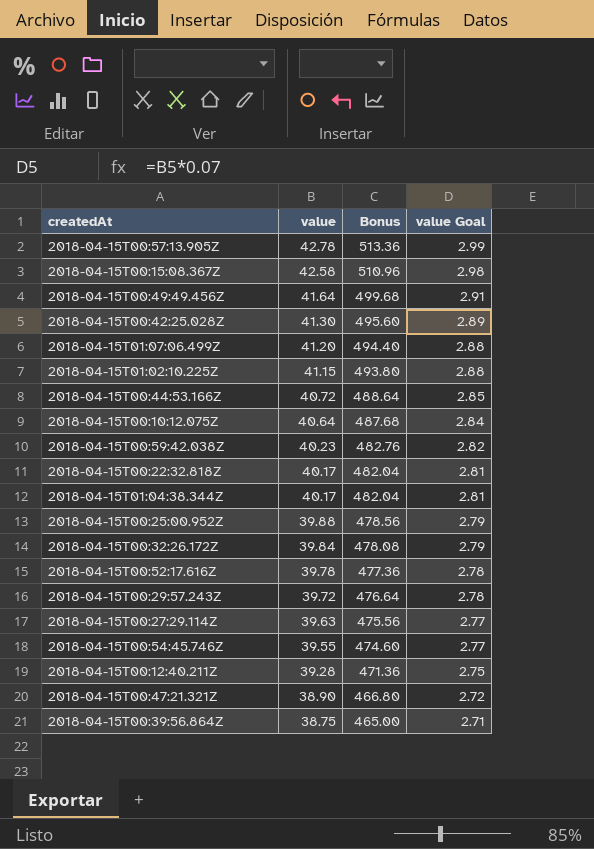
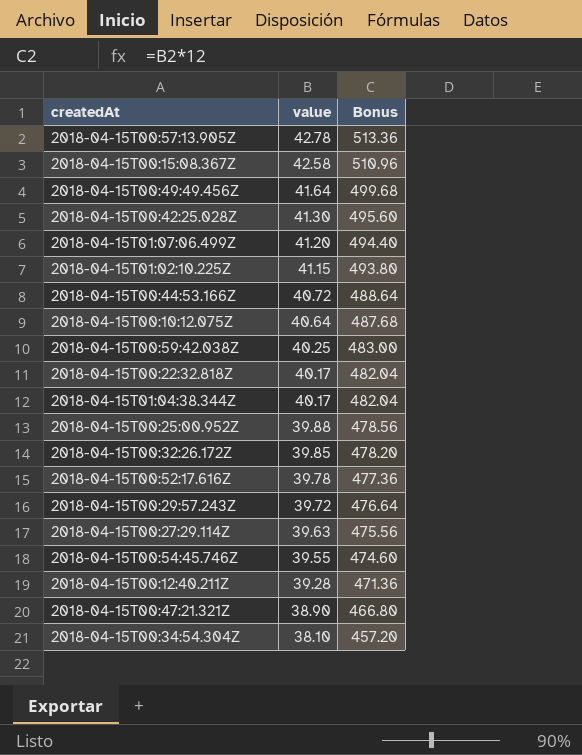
column value Goal | formula: [value] * 0.07 -> none
row 2018-04-15T00:39:56.864Z: 38.75 | 465.00 | 2.71 -> none
2018-04-15T00:59:42.038Z | value: 40.23 -> 40.25
2018-04-15T00:59:42.038Z | Bonus: 482.76 -> 483.00
2018-04-15T00:32:26.172Z | value: 39.84 -> 39.85
2018-04-15T00:32:26.172Z | Bonus: 478.08 -> 478.20
row 2018-04-15T00:34:54.304Z: none -> 38.10 | 457.20

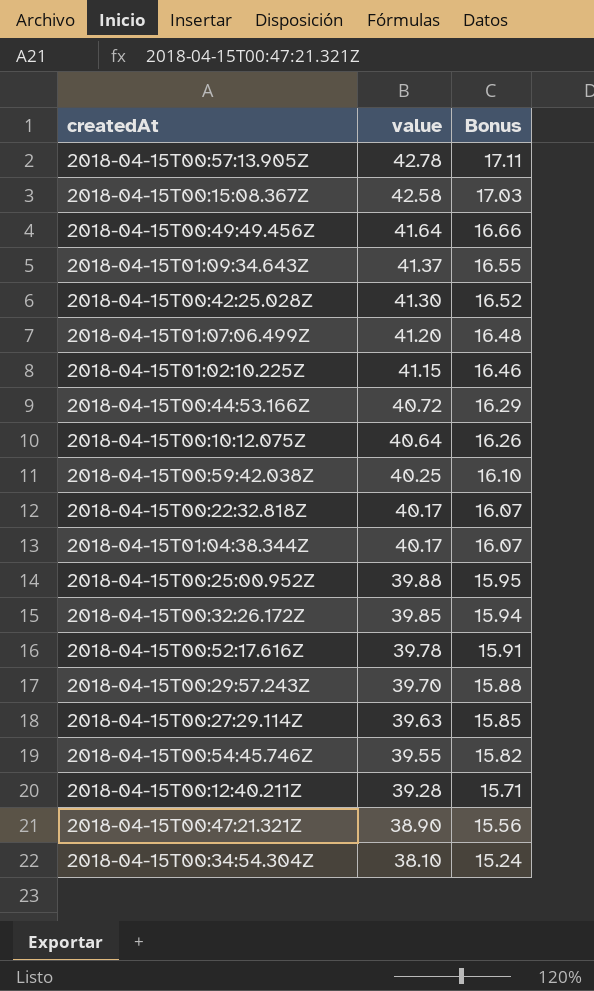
column Bonus | formula: [value] * 12 -> [value] * 0.4
row 2018-04-15T01:09:34.643Z: none -> 41.37 | 16.55
2018-04-15T00:29:57.243Z | value: 39.72 -> 39.70

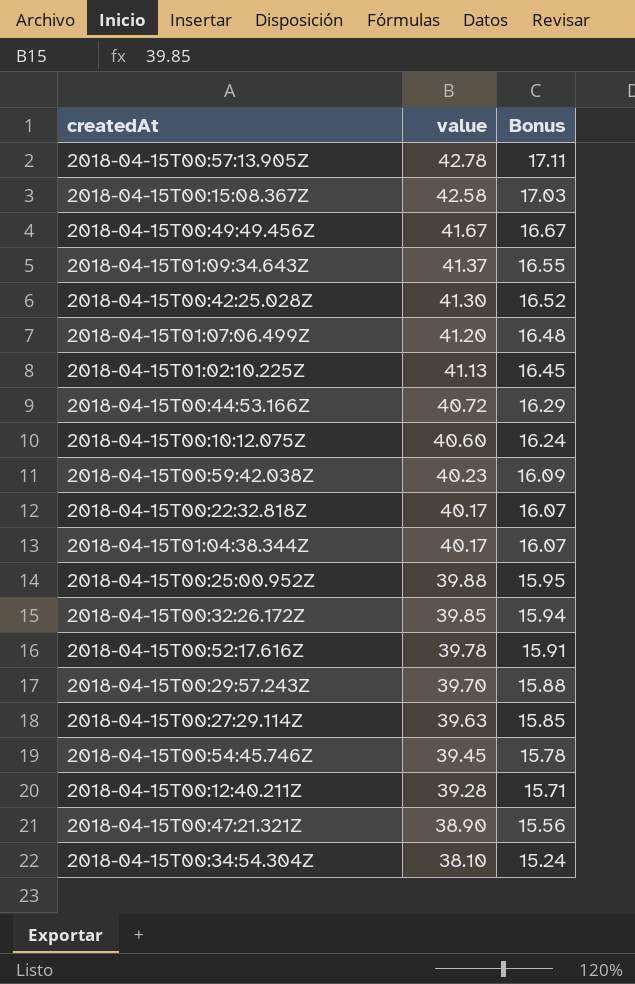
2018-04-15T00:49:49.456Z | value: 41.64 -> 41.67
2018-04-15T00:49:49.456Z | Bonus: 16.66 -> 16.67
2018-04-15T01:02:10.225Z | value: 41.15 -> 41.13
2018-04-15T01:02:10.225Z | Bonus: 16.46 -> 16.45
2018-04-15T00:10:12.075Z | value: 40.64 -> 40.60
2018-04-15T00:10:12.075Z | Bonus: 16.26 -> 16.24
2018-04-15T00:59:42.038Z | value: 40.25 -> 40.23
2018-04-15T00:59:42.038Z | Bonus: 16.10 -> 16.09
2018-04-15T00:54:45.746Z | value: 39.55 -> 39.45
2018-04-15T00:54:45.746Z | Bonus: 15.82 -> 15.78

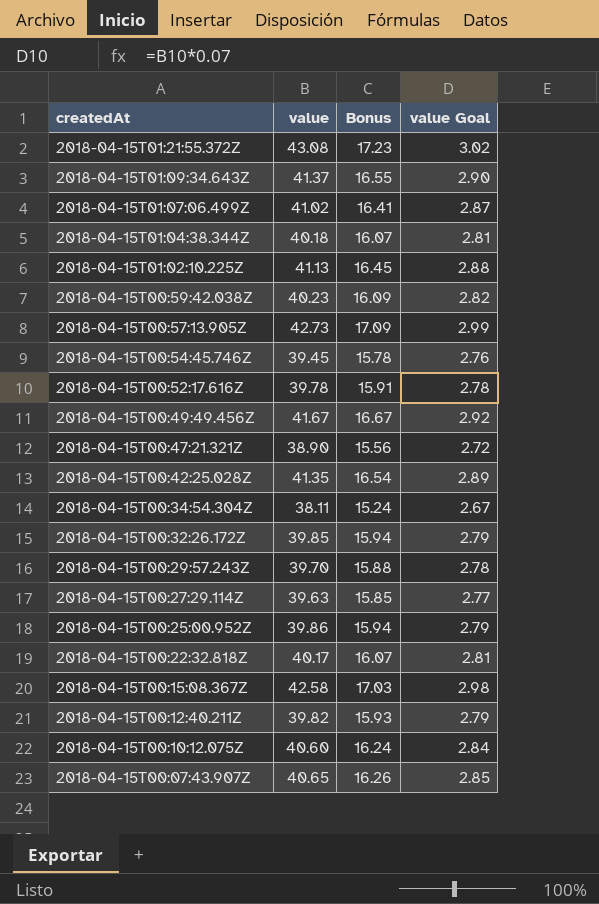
row order: value descending -> createdAt descending
column value Goal | formula: none -> [value] * 0.07
row 2018-04-15T00:44:53.166Z: 40.72 | 16.29 -> none
row 2018-04-15T01:21:55.372Z: none -> 43.08 | 17.23 | 3.02
2018-04-15T01:07:06.499Z | value: 41.20 -> 41.02
2018-04-15T01:07:06.499Z | Bonus: 16.48 -> 16.41
2018-04-15T01:04:38.344Z | value: 40.17 -> 40.18
2018-04-15T00:57:13.905Z | value: 42.78 -> 42.73
2018-04-15T00:57:13.905Z | Bonus: 17.11 -> 17.09
2018-04-15T00:42:25.028Z | value: 41.30 -> 41.35
2018-04-15T00:42:25.028Z | Bonus: 16.52 -> 16.54
2018-04-15T00:34:54.304Z | value: 38.10 -> 38.11
2018-04-15T00:25:00.952Z | value: 39.88 -> 39.86
2018-04-15T00:25:00.952Z | Bonus: 15.95 -> 15.94
2018-04-15T00:12:40.211Z | value: 39.28 -> 39.82
2018-04-15T00:12:40.211Z | Bonus: 15.71 -> 15.93
row 2018-04-15T00:07:43.907Z: none -> 40.65 | 16.26 | 2.85

